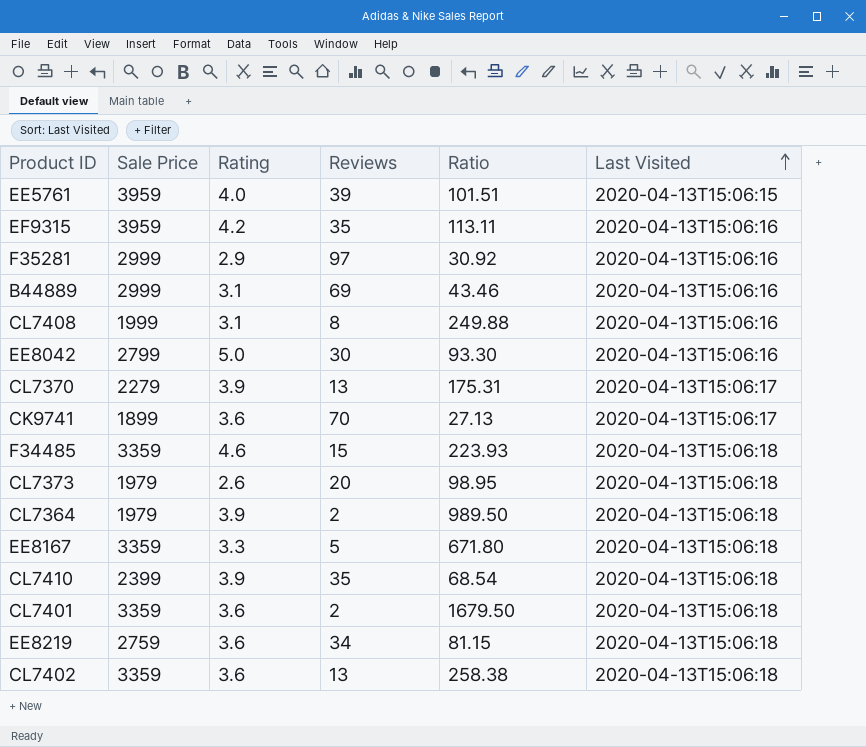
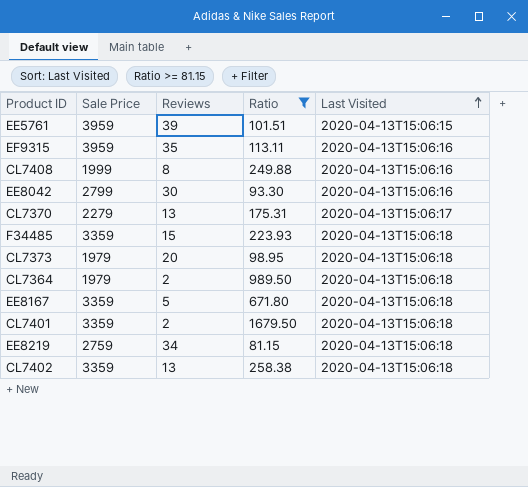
filter: none -> Ratio >= 81.15
column Rating | position: 3 -> none

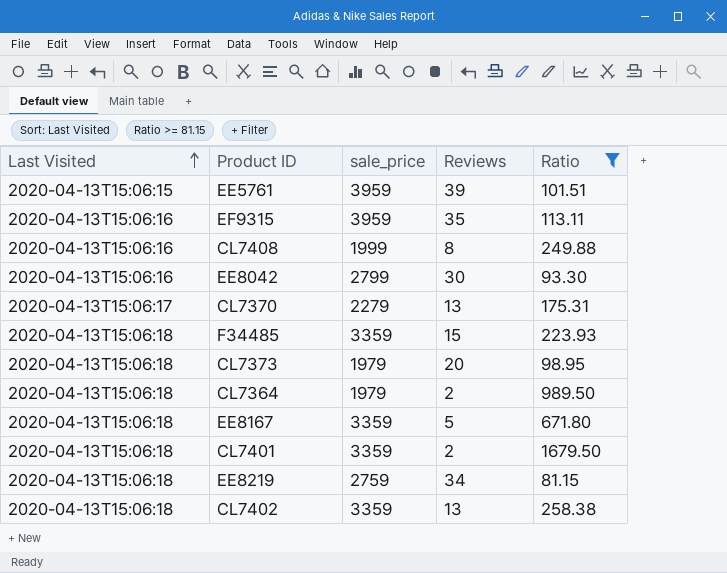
column Last Visited | position: 5 -> 1
column name: Sale Price -> sale_price

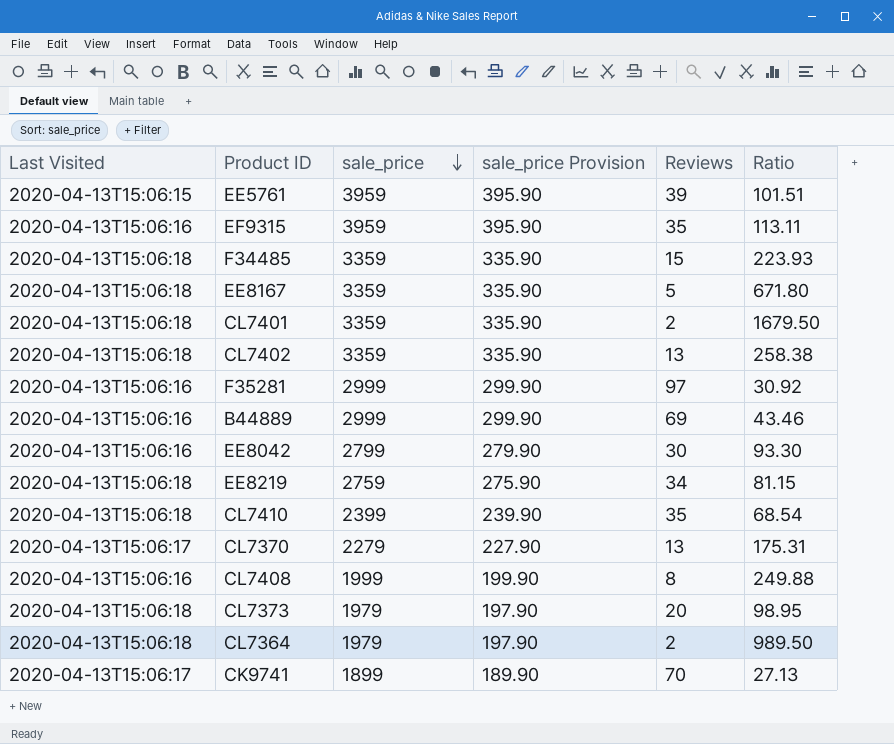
filter: Ratio >= 81.15 -> none
row order: Last Visited ascending -> sale_price descending
column sale_price Provision | formula: none -> [sale_price] * 0.1

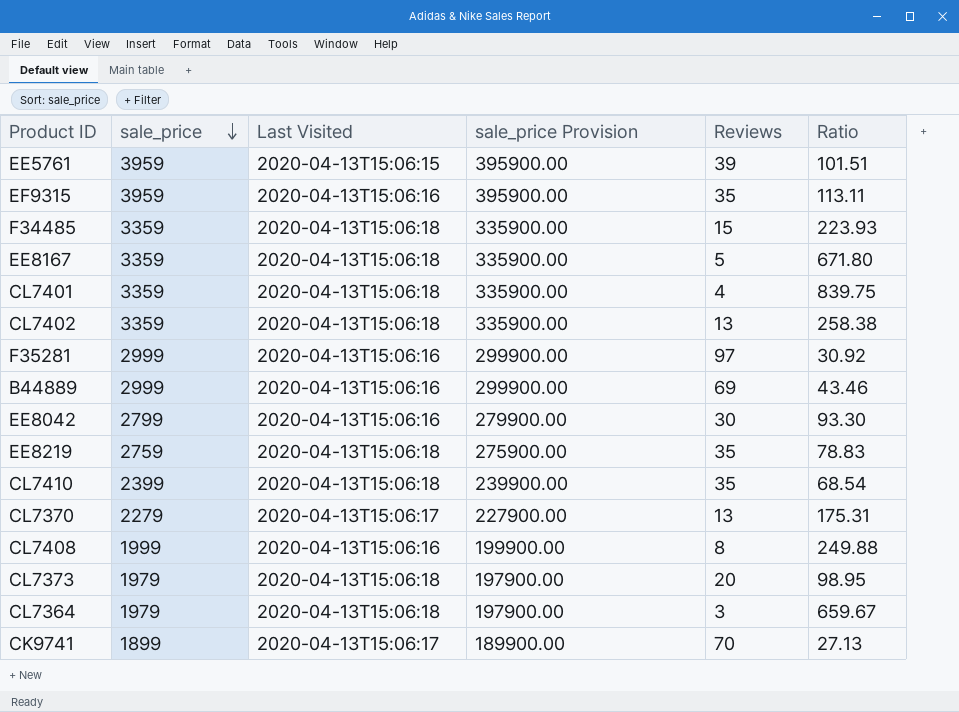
column Last Visited | position: 1 -> 3
column sale_price Provision | formula: [sale_price] * 0.1 -> [sale_price] * 100
CL7401 | Reviews: 2 -> 4
CL7401 | Ratio: 1679.50 -> 839.75
EE8219 | Reviews: 34 -> 35
EE8219 | Ratio: 81.15 -> 78.83
CL7364 | Reviews: 2 -> 3
CL7364 | Ratio: 989.50 -> 659.67

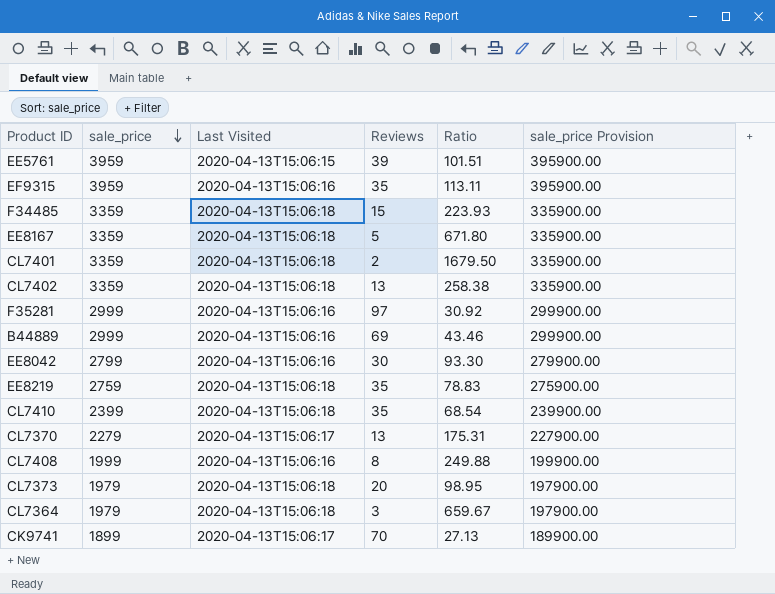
column sale_price Provision | position: 4 -> 6
CL7401 | Reviews: 4 -> 2
CL7401 | Ratio: 839.75 -> 1679.50

